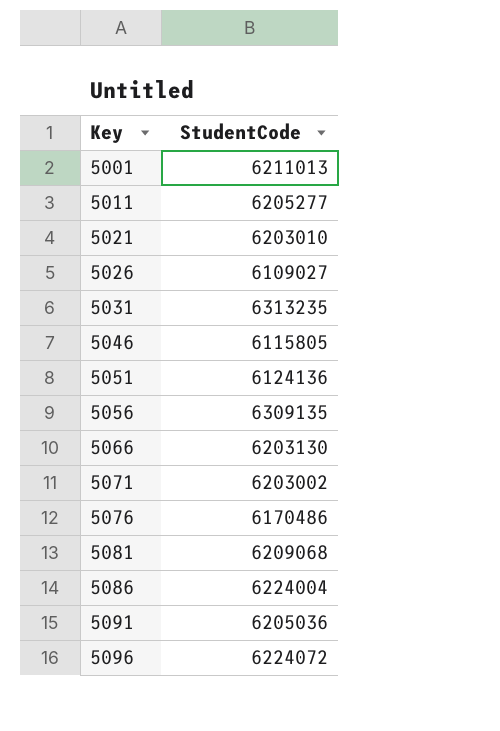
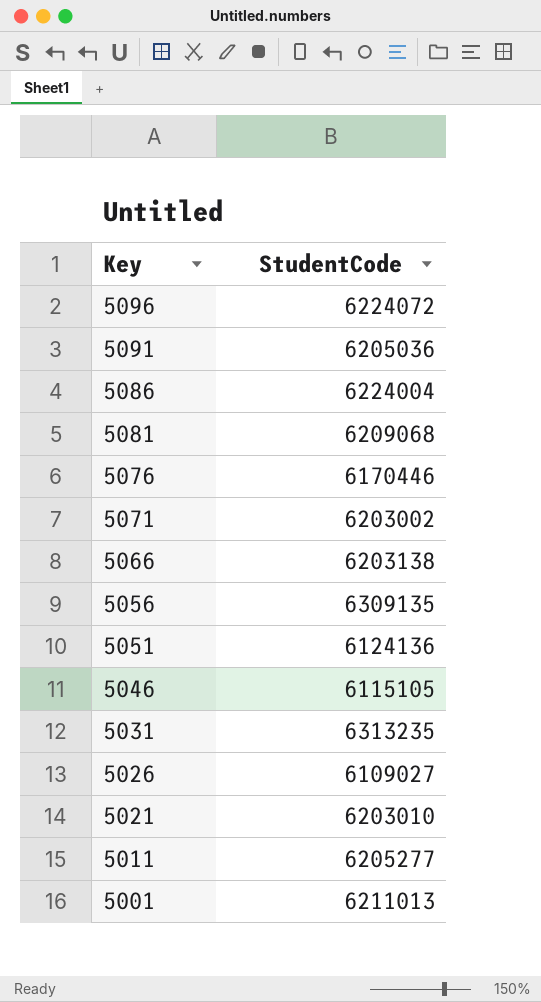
row order: Key ascending -> Key descending
5076 | StudentCode: 6170486 -> 6170446
5066 | StudentCode: 6203130 -> 6203138
5046 | StudentCode: 6115805 -> 6115105

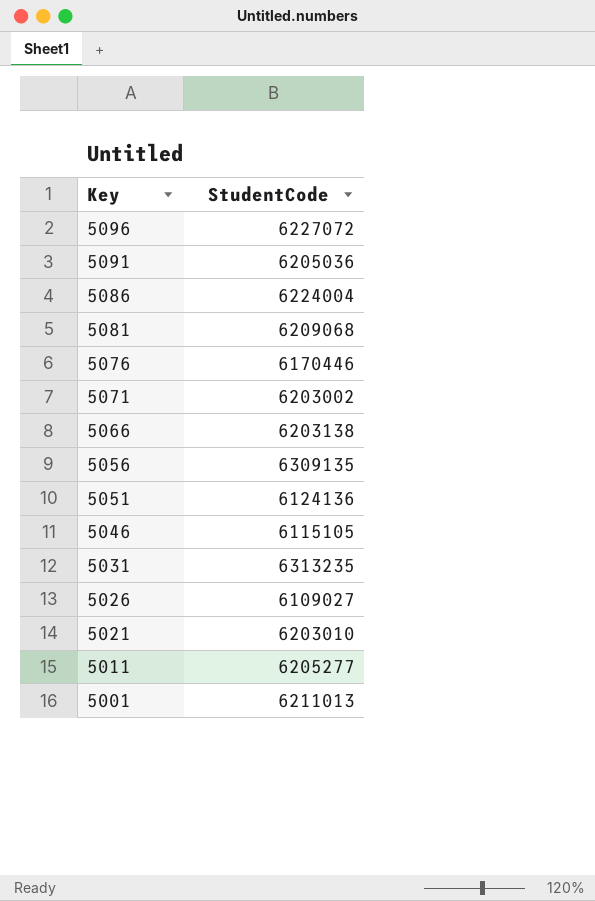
5096 | StudentCode: 6224072 -> 6227072

